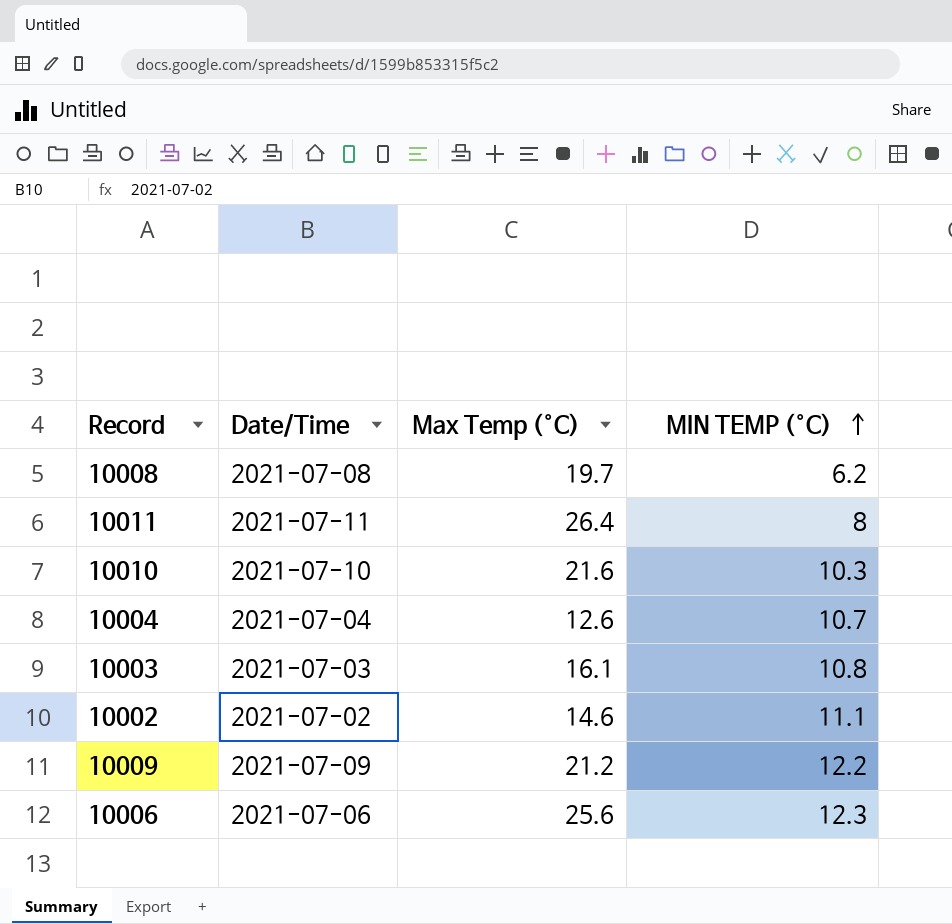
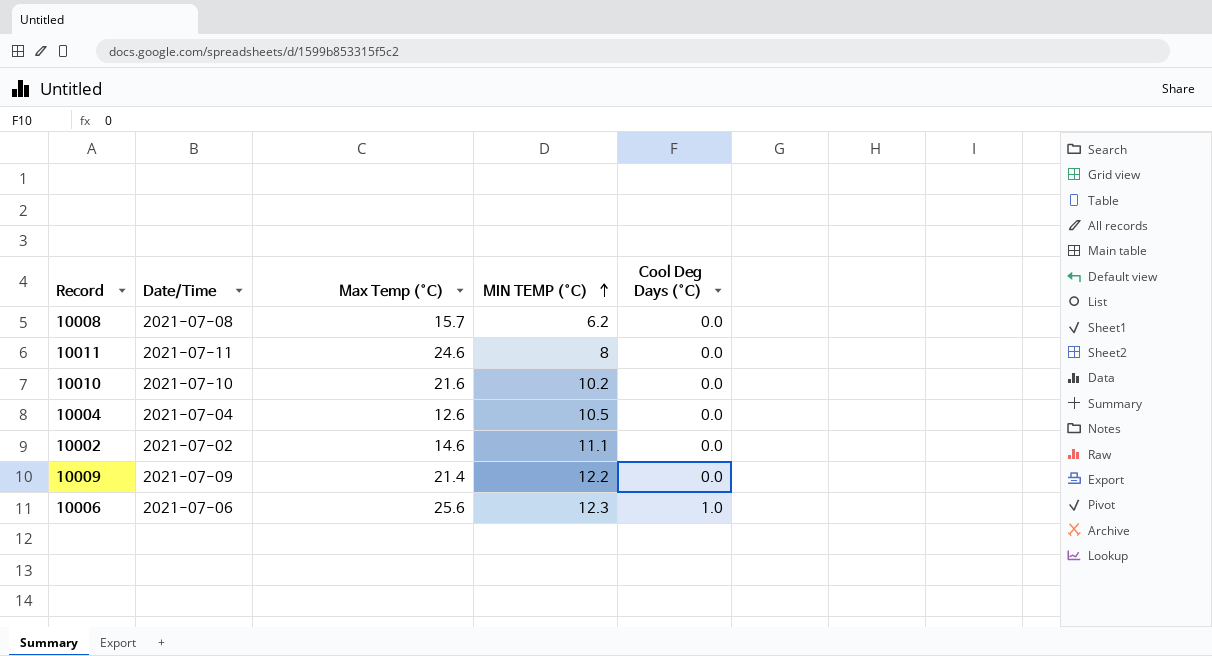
column Cool Deg Days (°C) | position: none -> 5
row 10003: 2021-07-03 | 16.1 | 10.8 -> none
10008 | Max Temp (°C): 19.7 -> 15.7
10011 | Max Temp (°C): 26.4 -> 24.6
10010 | MIN TEMP (°C): 10.3 -> 10.2
10004 | MIN TEMP (°C): 10.7 -> 10.5
10009 | Max Temp (°C): 21.2 -> 21.4

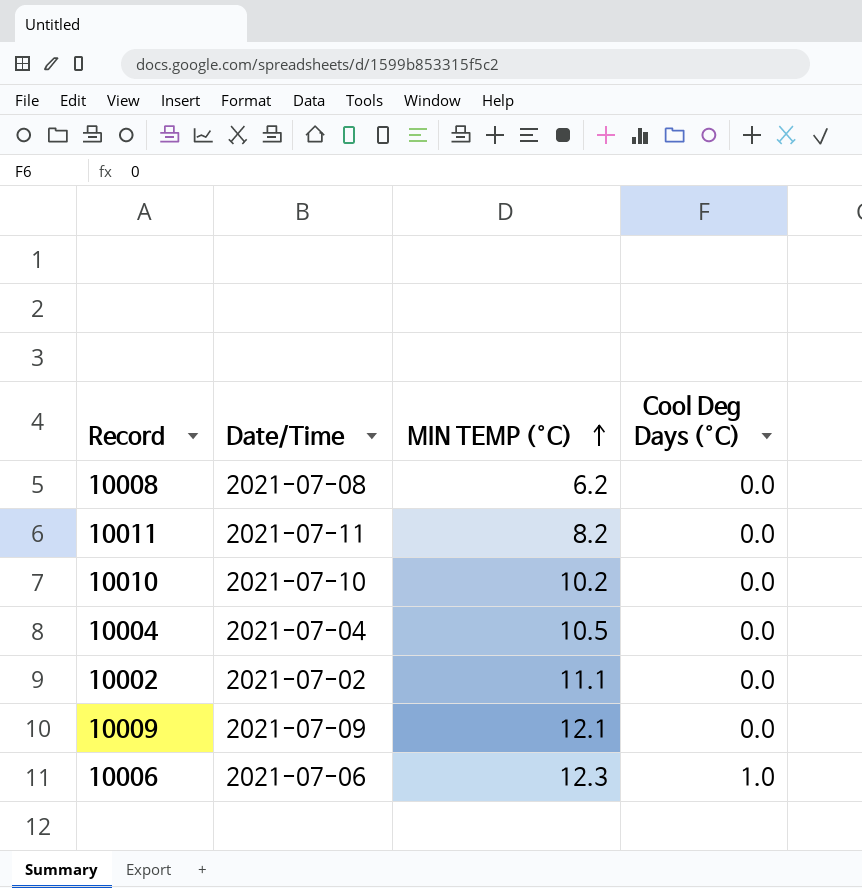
column Max Temp (°C) | position: 3 -> none
10011 | MIN TEMP (°C): 8 -> 8.2
10009 | MIN TEMP (°C): 12.2 -> 12.1

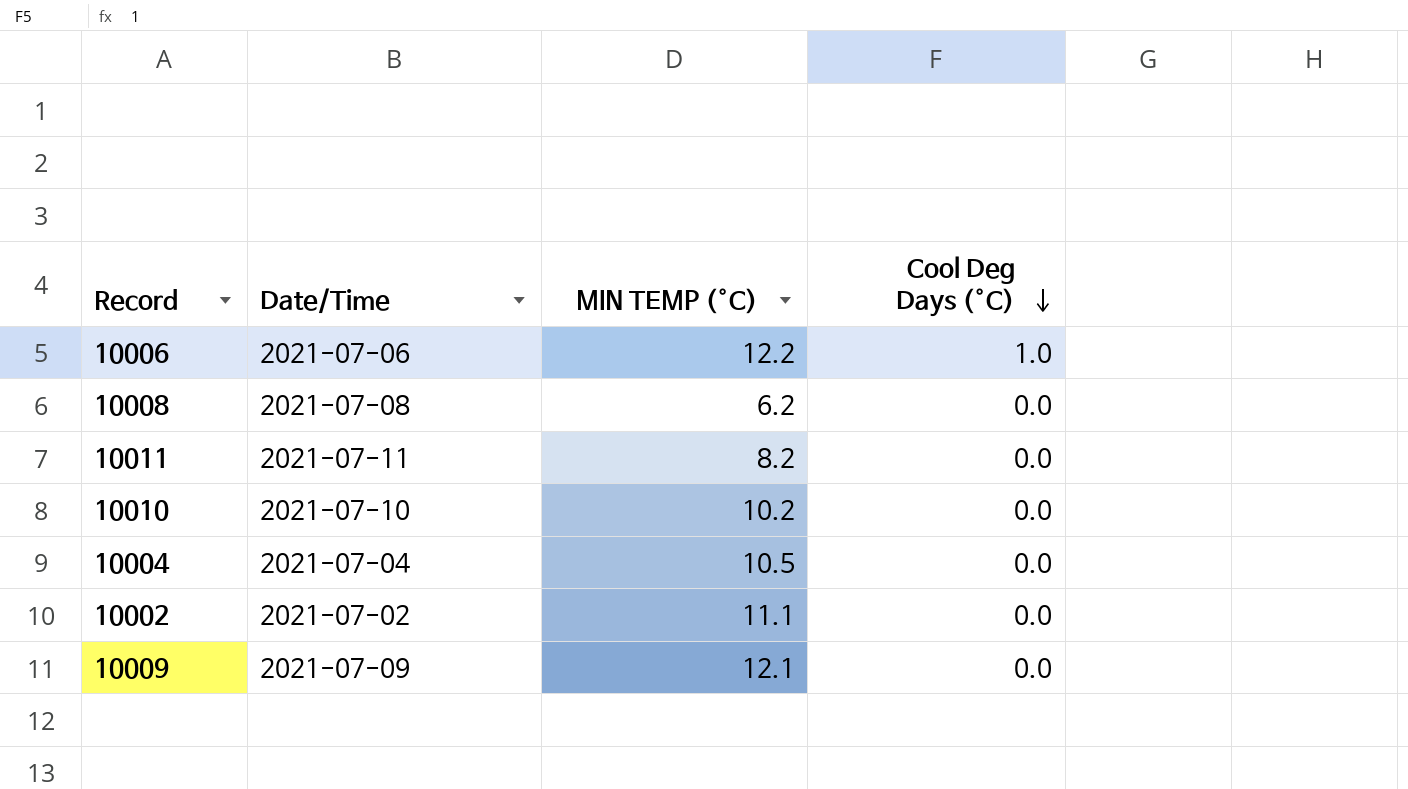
row order: MIN TEMP (°C) ascending -> Cool Deg Days (°C) descending
10006 | MIN TEMP (°C): 12.3 -> 12.2

